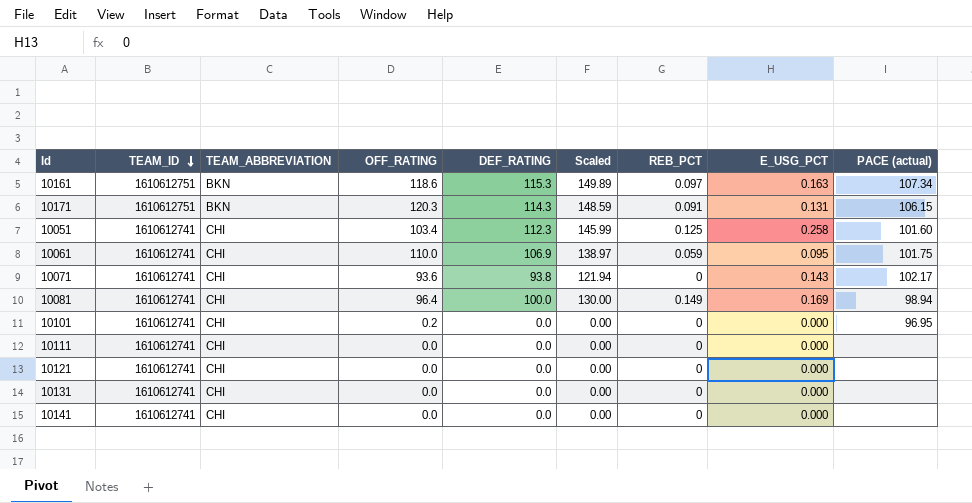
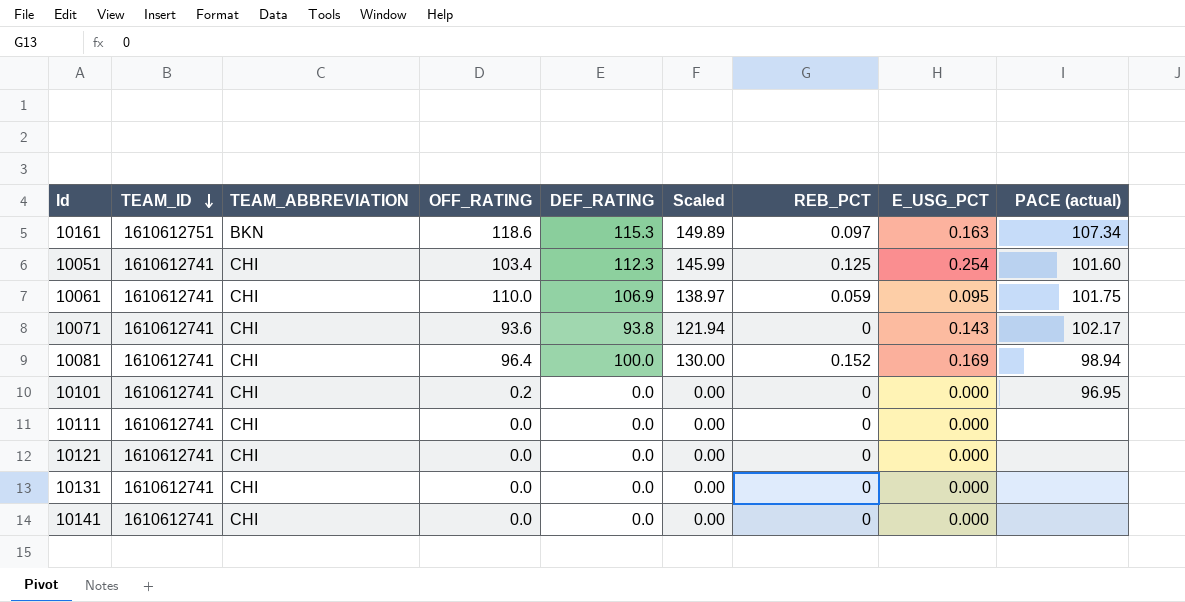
row 10171: 1610612751 | BKN | 120.3 | 114.3 | 148.59 | 0.091 | 0.131 | 106.15 -> none
10051 | E_USG_PCT: 0.258 -> 0.254
10081 | REB_PCT: 0.149 -> 0.152

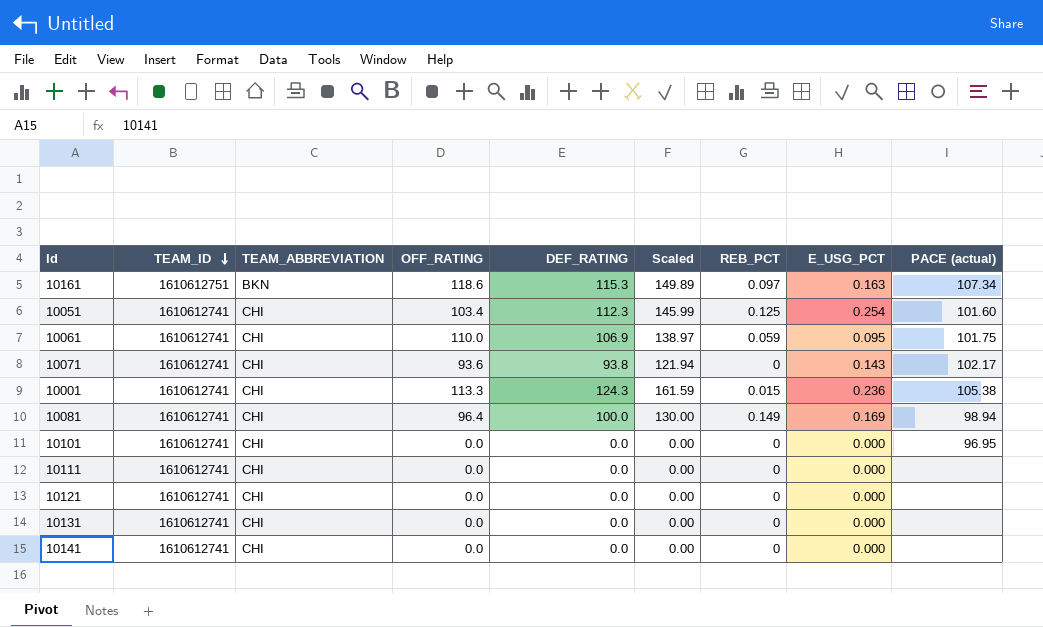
row 10001: none -> 1610612741 | CHI | 113.3 | 124.3 | 161.59 | 0.015 | 0.236 | 105.38
10081 | REB_PCT: 0.152 -> 0.149
10101 | OFF_RATING: 0.2 -> 0.0

